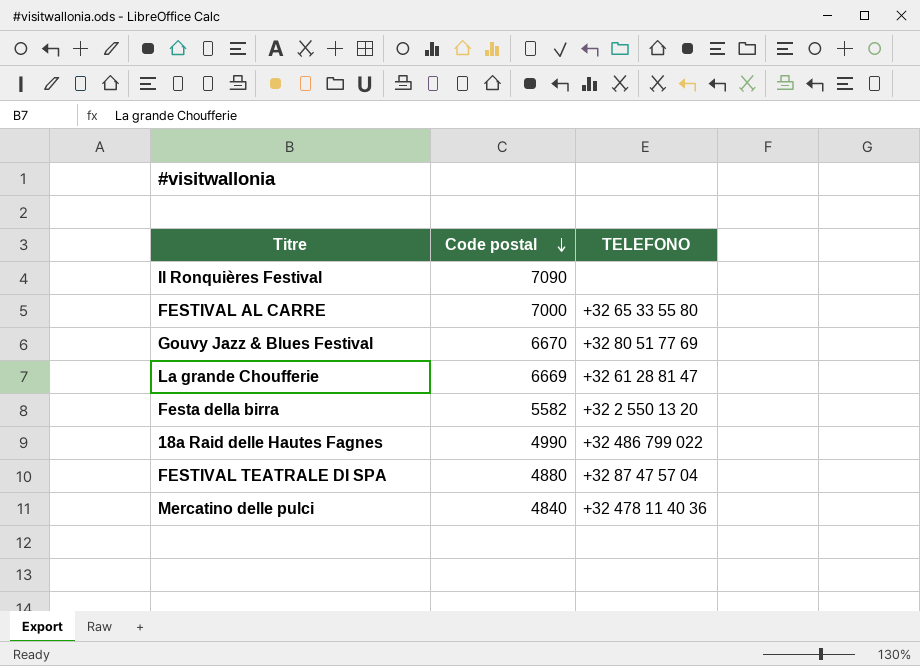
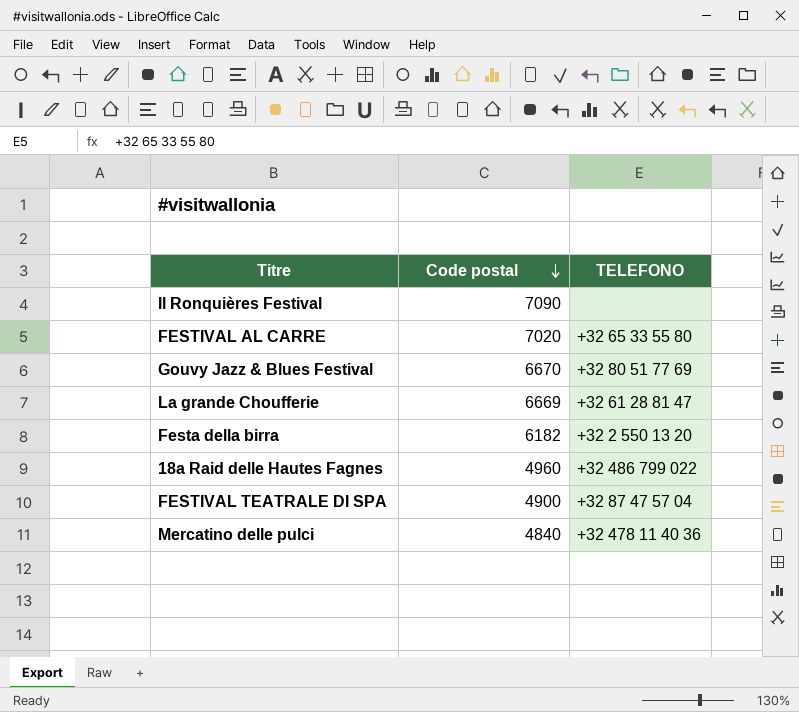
FESTIVAL AL CARRE | Code postal: 7000 -> 7020
Festa della birra | Code postal: 5582 -> 6182
18a Raid delle Hautes Fagnes | Code postal: 4990 -> 4960
FESTIVAL TEATRALE DI SPA | Code postal: 4880 -> 4900

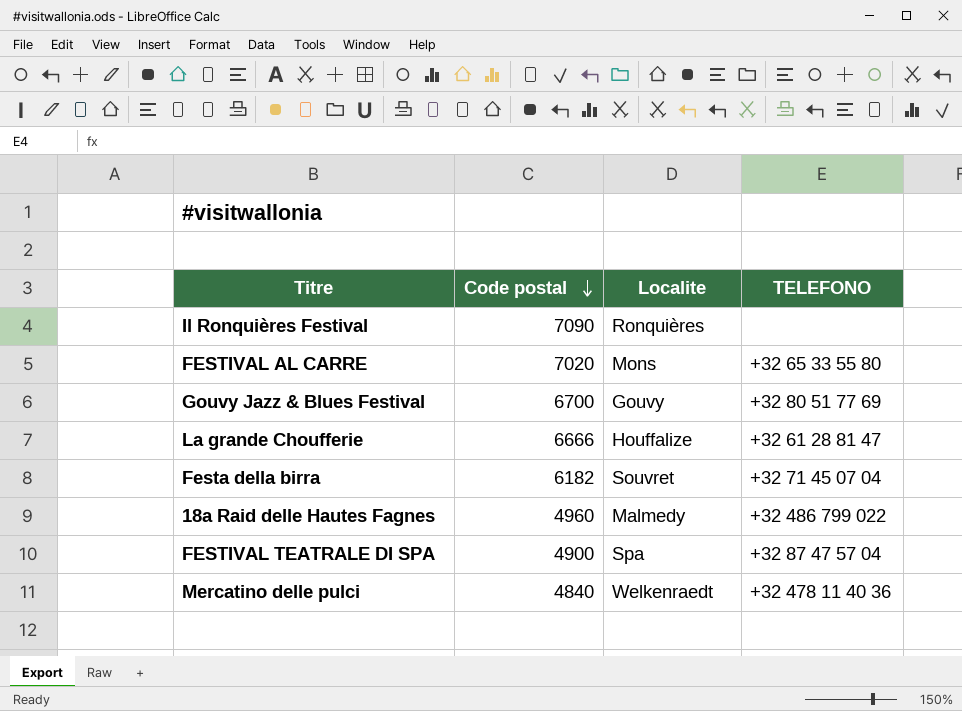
column Localite | position: none -> 3
Gouvy Jazz & Blues Festival | Code postal: 6670 -> 6700
La grande Choufferie | Code postal: 6669 -> 6666
Festa della birra | TELEFONO: +32 2 550 13 20 -> +32 71 45 07 04

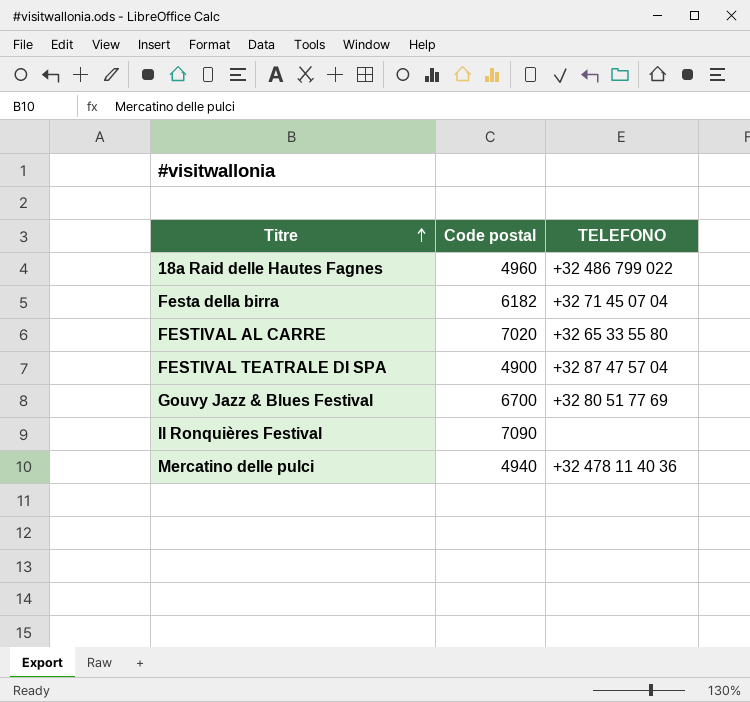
row order: Code postal descending -> Titre ascending
column Localite | position: 3 -> none
row La grande Choufferie: 6666 | Houffalize | +32 61 28 81 47 -> none
Mercatino delle pulci | Code postal: 4840 -> 4940

